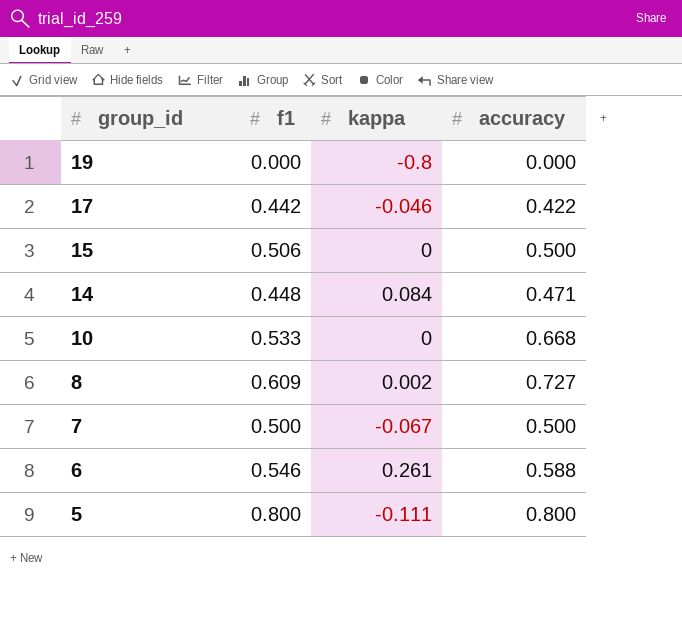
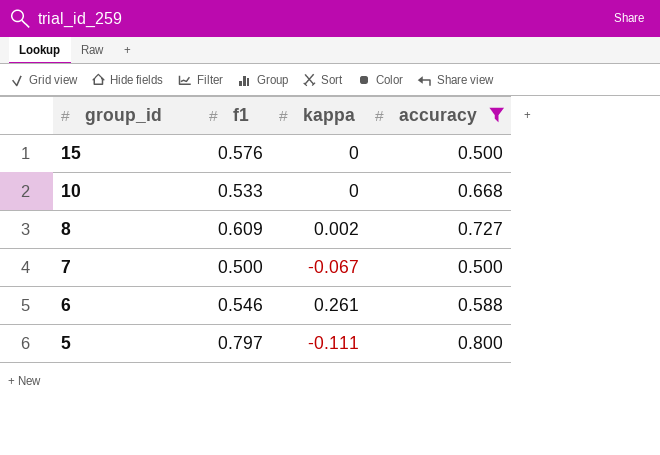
filter: none -> accuracy >= 0.500
15 | f1: 0.506 -> 0.576
5 | f1: 0.800 -> 0.797

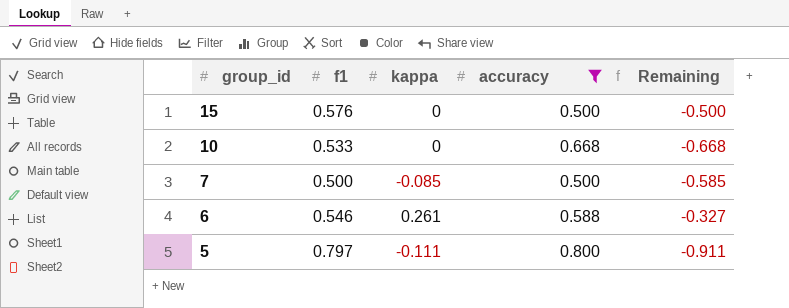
column Remaining | formula: none -> [kappa] - [accuracy]
row 8: 0.609 | 0.002 | 0.727 -> none
7 | kappa: -0.067 -> -0.085

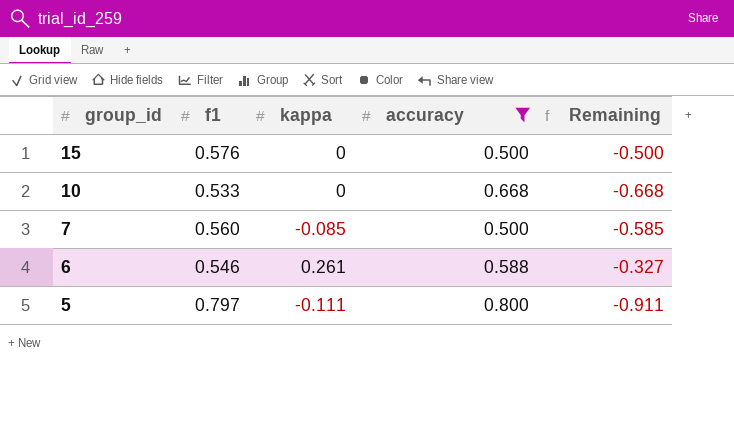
7 | f1: 0.500 -> 0.560

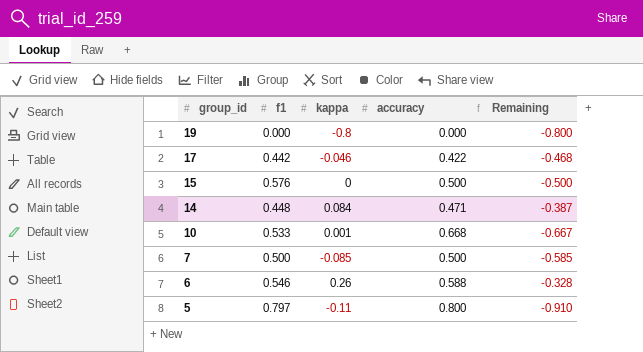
filter: accuracy >= 0.500 -> none
10 | kappa: 0 -> 0.001
10 | Remaining: -0.668 -> -0.667
7 | f1: 0.560 -> 0.500
6 | kappa: 0.261 -> 0.26
6 | Remaining: -0.327 -> -0.328
5 | kappa: -0.111 -> -0.11
5 | Remaining: -0.911 -> -0.910

